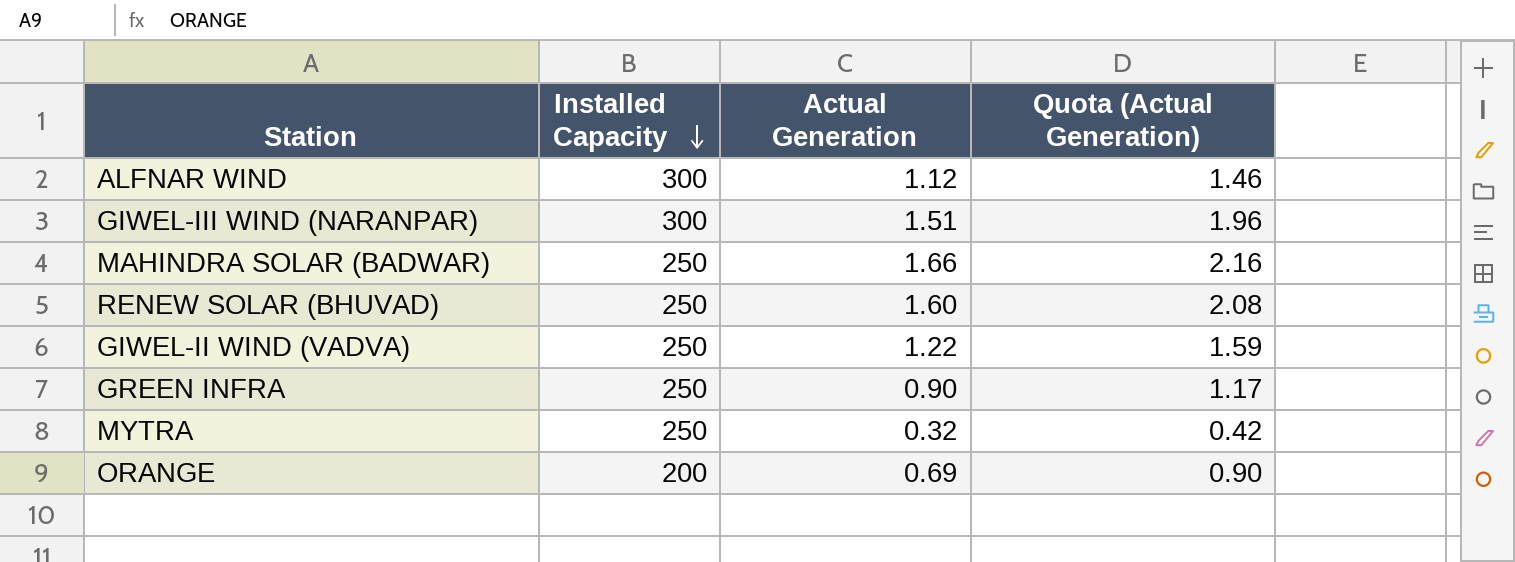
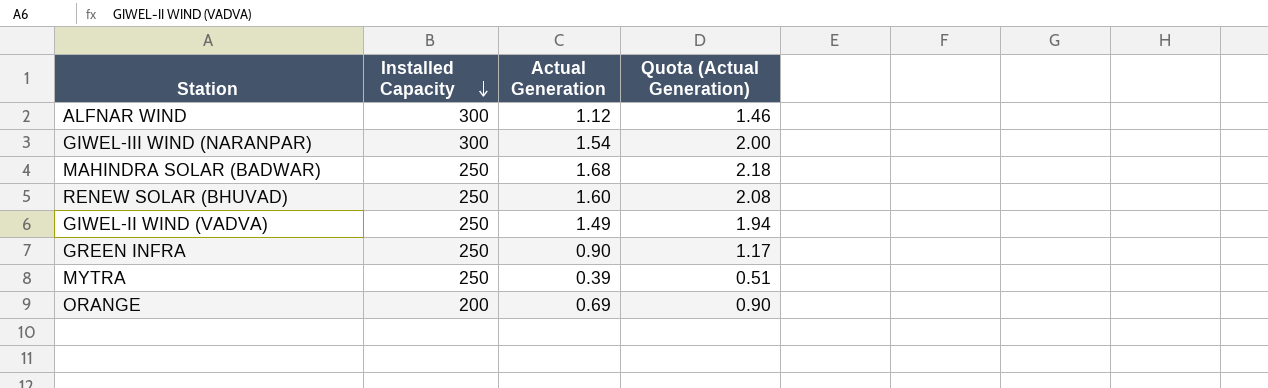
GIWEL-III WIND (NARANPAR) | Actual Generation: 1.51 -> 1.54
GIWEL-III WIND (NARANPAR) | Quota (Actual Generation): 1.96 -> 2.00
MAHINDRA SOLAR (BADWAR) | Actual Generation: 1.66 -> 1.68
MAHINDRA SOLAR (BADWAR) | Quota (Actual Generation): 2.16 -> 2.18
GIWEL-II WIND (VADVA) | Actual Generation: 1.22 -> 1.49
GIWEL-II WIND (VADVA) | Quota (Actual Generation): 1.59 -> 1.94
MYTRA | Actual Generation: 0.32 -> 0.39
MYTRA | Quota (Actual Generation): 0.42 -> 0.51

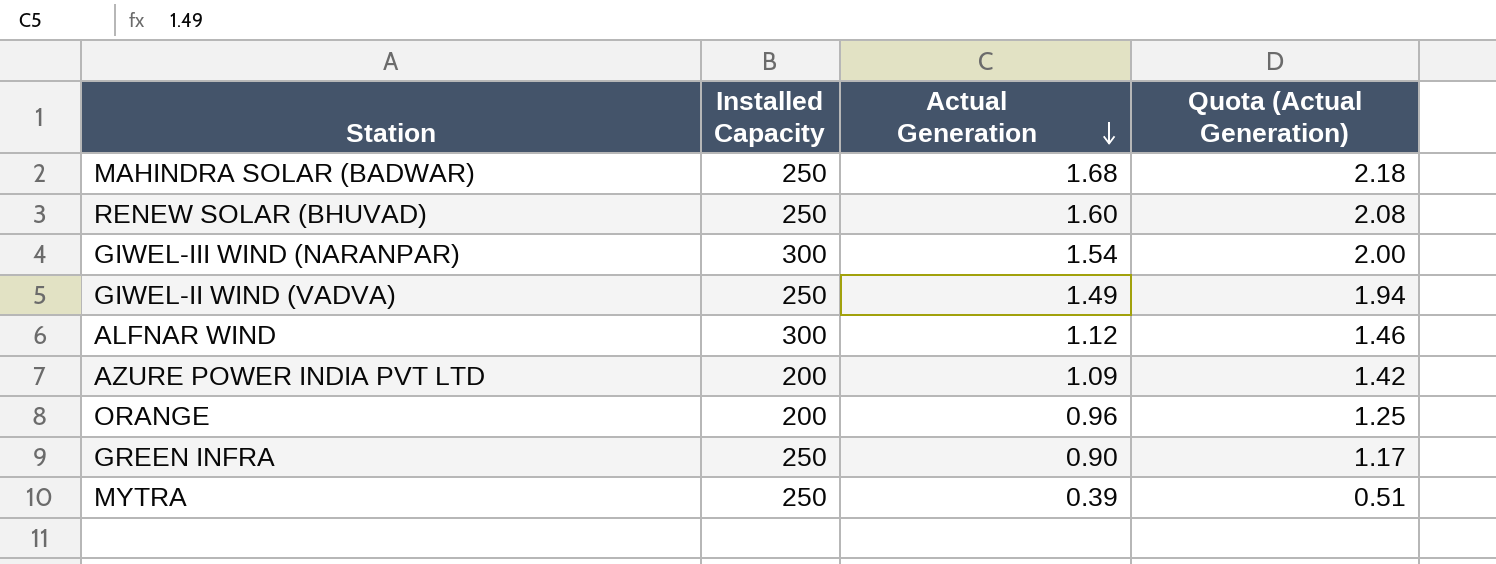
row order: Installed Capacity descending -> Actual Generation descending
row AZURE POWER INDIA PVT LTD: none -> 200 | 1.09 | 1.42
ORANGE | Actual Generation: 0.69 -> 0.96
ORANGE | Quota (Actual Generation): 0.90 -> 1.25

